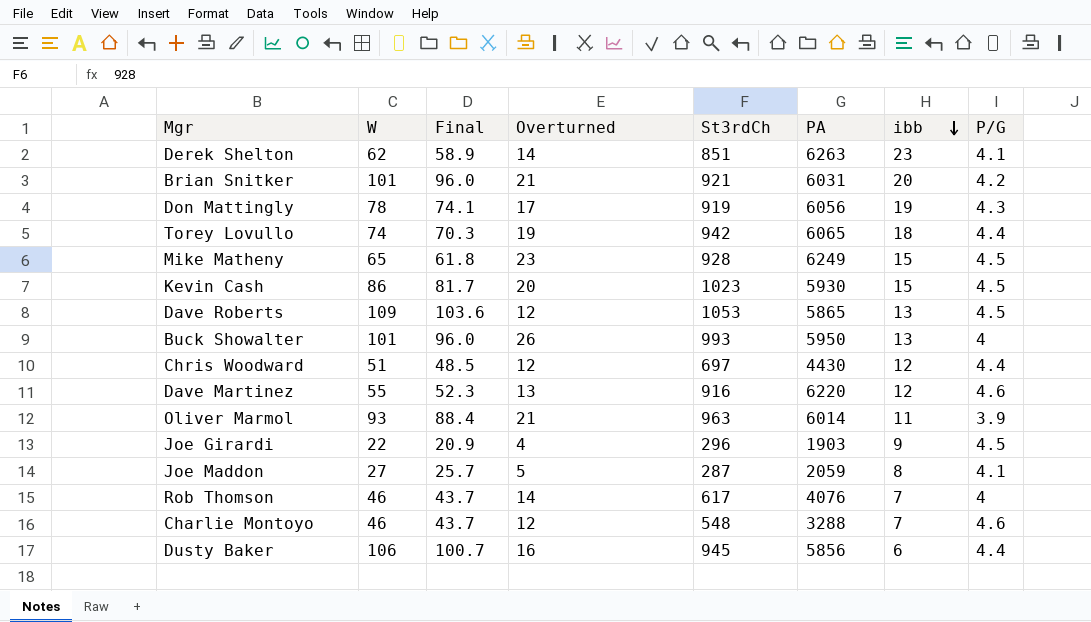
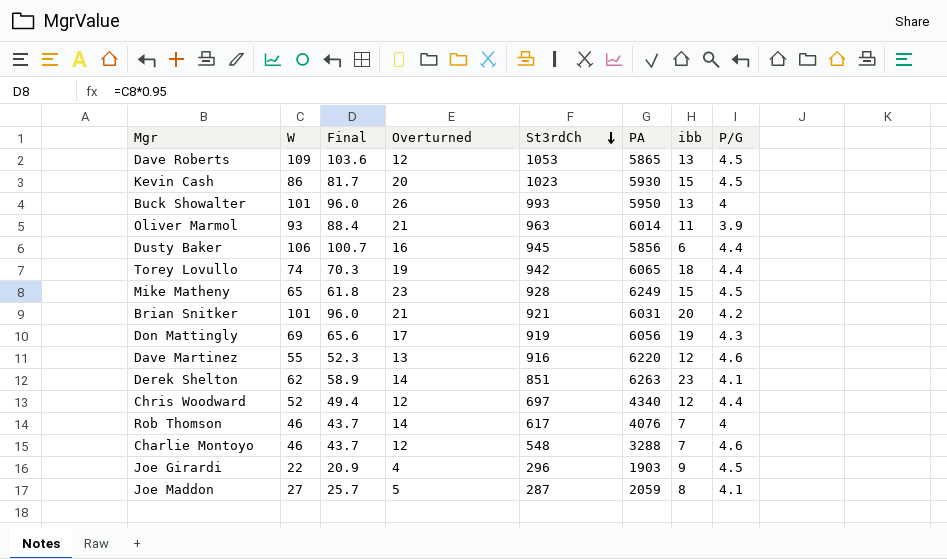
row order: ibb descending -> St3rdCh descending
Don Mattingly | W: 78 -> 69
Don Mattingly | Final: 74.1 -> 65.6
Chris Woodward | W: 51 -> 52
Chris Woodward | Final: 48.5 -> 49.4
Chris Woodward | PA: 4430 -> 4340

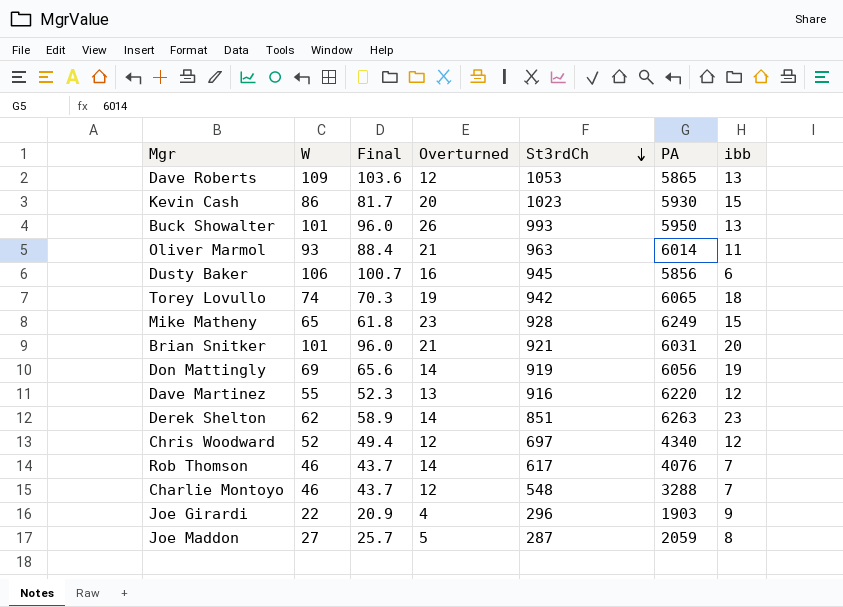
column P/G | position: 8 -> none
Don Mattingly | Overturned: 17 -> 14

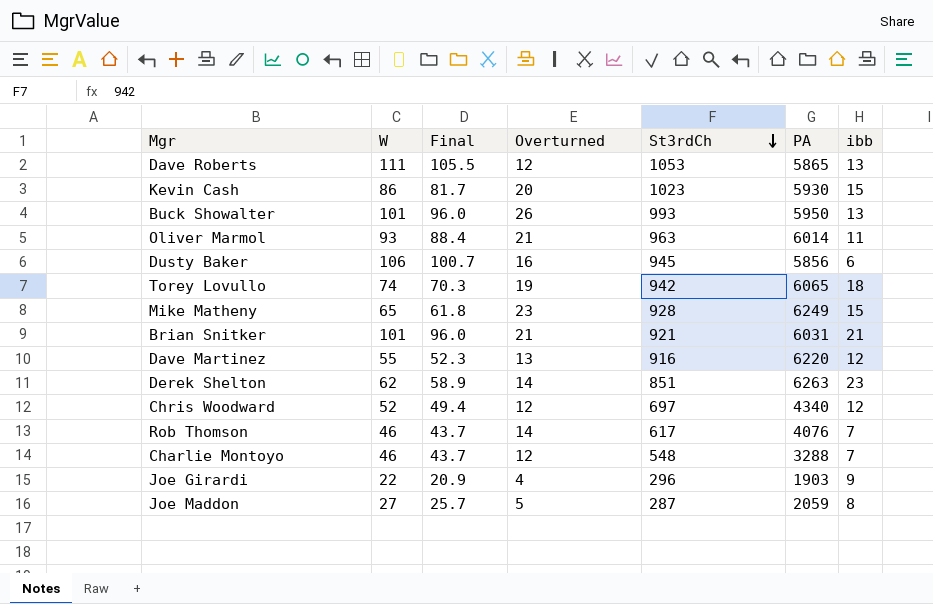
row Don Mattingly: 69 | 65.6 | 14 | 919 | 6056 | 19 -> none
Dave Roberts | W: 109 -> 111
Dave Roberts | Final: 103.6 -> 105.5
Brian Snitker | ibb: 20 -> 21

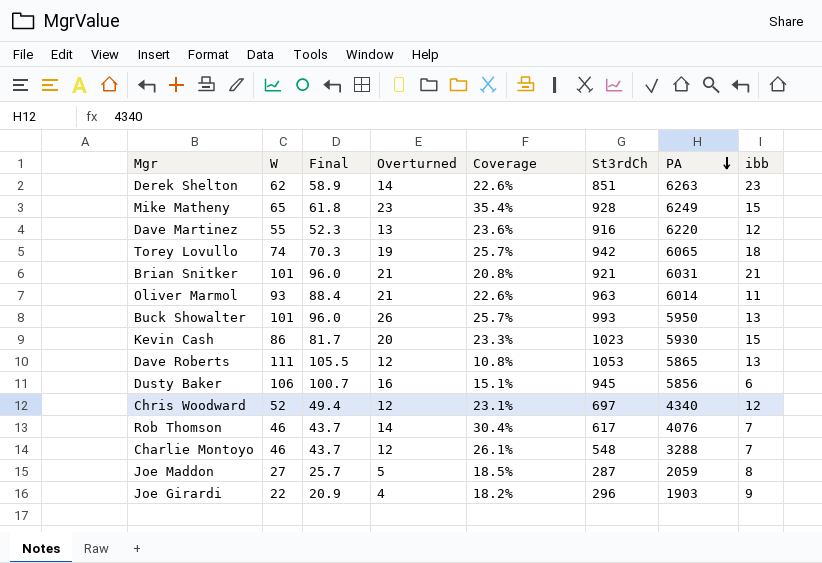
row order: St3rdCh descending -> PA descending
column Coverage | formula: none -> [Overturned] / [W]

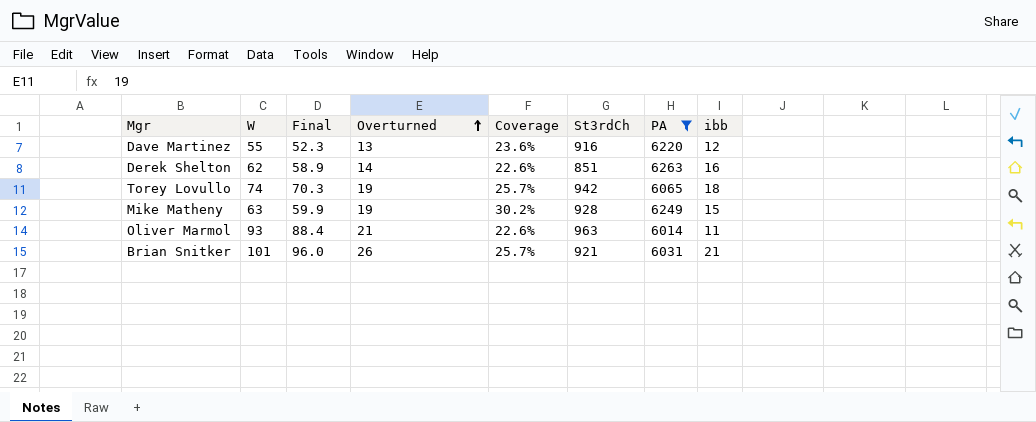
filter: none -> PA >= 6014
row order: PA descending -> Overturned ascending
Derek Shelton | ibb: 23 -> 16
Mike Matheny | W: 65 -> 63
Mike Matheny | Final: 61.8 -> 59.9
Mike Matheny | Overturned: 23 -> 19
Mike Matheny | Coverage: 35.4% -> 30.2%
Brian Snitker | Overturned: 21 -> 26
Brian Snitker | Coverage: 20.8% -> 25.7%

